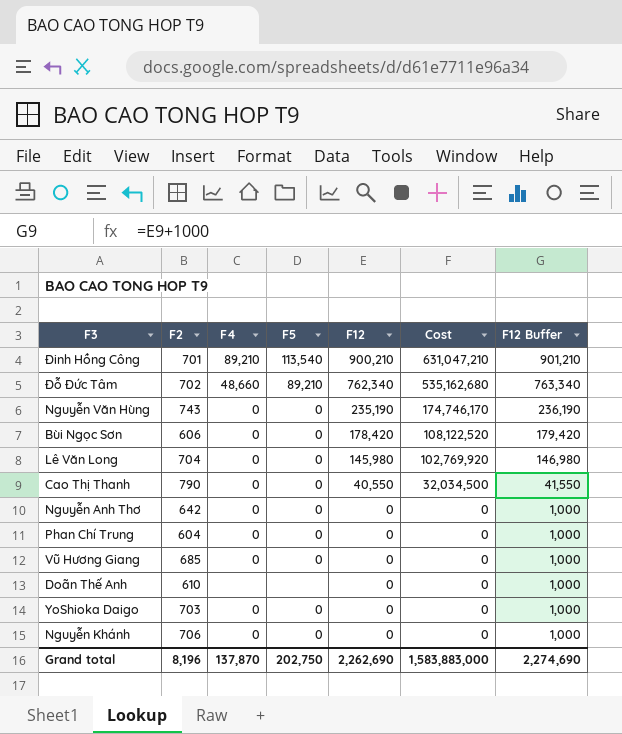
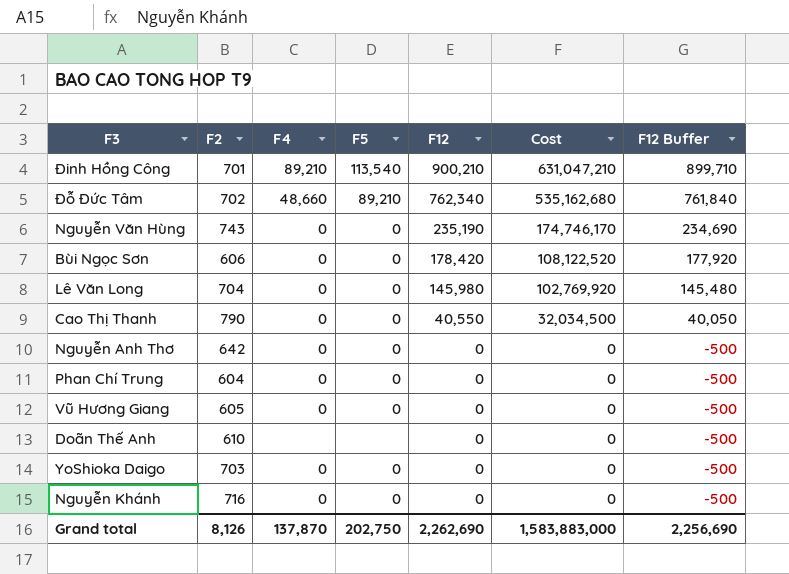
column F12 Buffer | formula: [F12] + 1000 -> [F12] - 500
Vũ Hương Giang | F2: 685 -> 605
Nguyễn Khánh | F2: 706 -> 716
Grand total | F2: 8,196 -> 8,126
Grand total | F12 Buffer: 2,274,690 -> 2,256,690

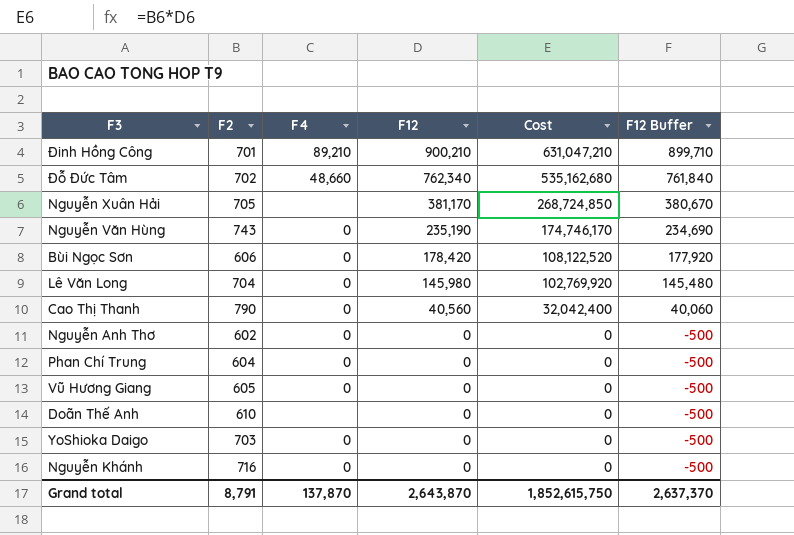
column F5 | position: 4 -> none
row Nguyễn Xuân Hải: none -> 705 | none | 381,170 | 268,724,850 | 380,670
Cao Thị Thanh | F12: 40,550 -> 40,560
Cao Thị Thanh | Cost: 32,034,500 -> 32,042,400
Cao Thị Thanh | F12 Buffer: 40,050 -> 40,060
Nguyễn Anh Thơ | F2: 642 -> 602
Grand total | F2: 8,126 -> 8,791
Grand total | F12: 2,262,690 -> 2,643,870
Grand total | Cost: 1,583,883,000 -> 1,852,615,750
Grand total | F12 Buffer: 2,256,690 -> 2,637,370

